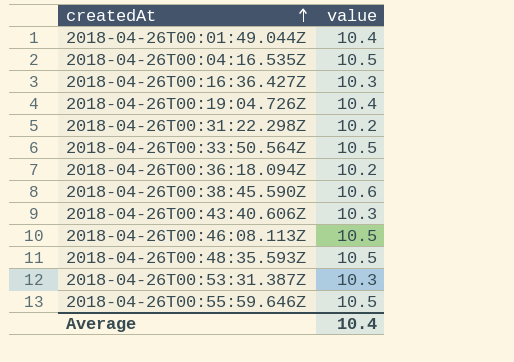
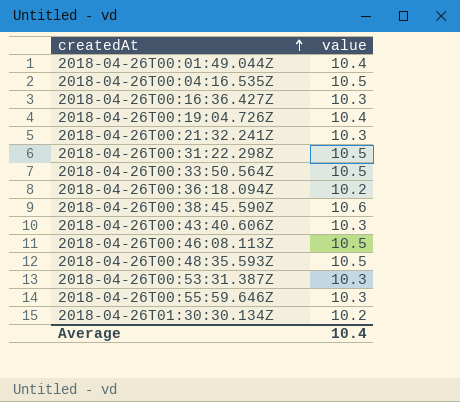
row 2018-04-26T00:21:32.241Z: none -> 10.3
2018-04-26T00:31:22.298Z | value: 10.2 -> 10.5
2018-04-26T00:55:59.646Z | value: 10.5 -> 10.3
row 2018-04-26T01:30:30.134Z: none -> 10.2

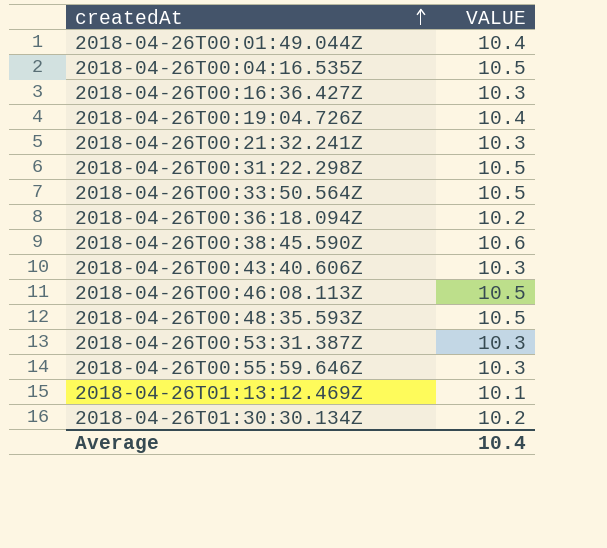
column name: value -> VALUE
row 2018-04-26T01:13:12.469Z: none -> 10.1

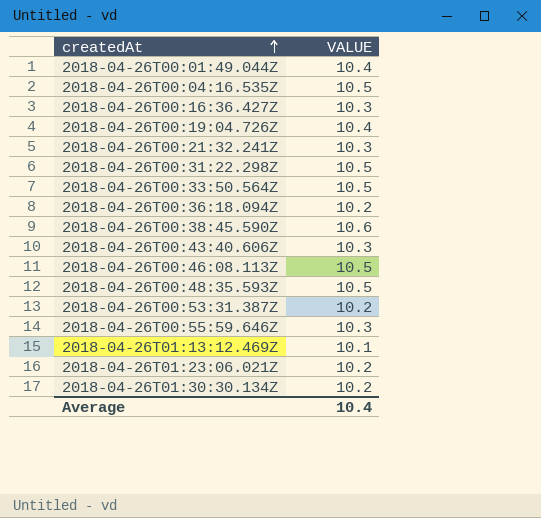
2018-04-26T00:53:31.387Z | VALUE: 10.3 -> 10.2
row 2018-04-26T01:23:06.021Z: none -> 10.2

